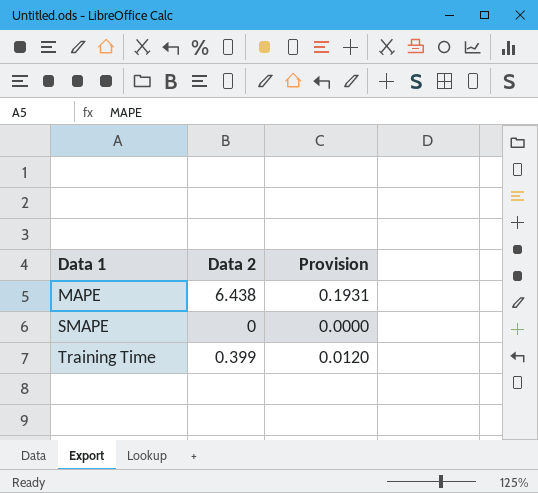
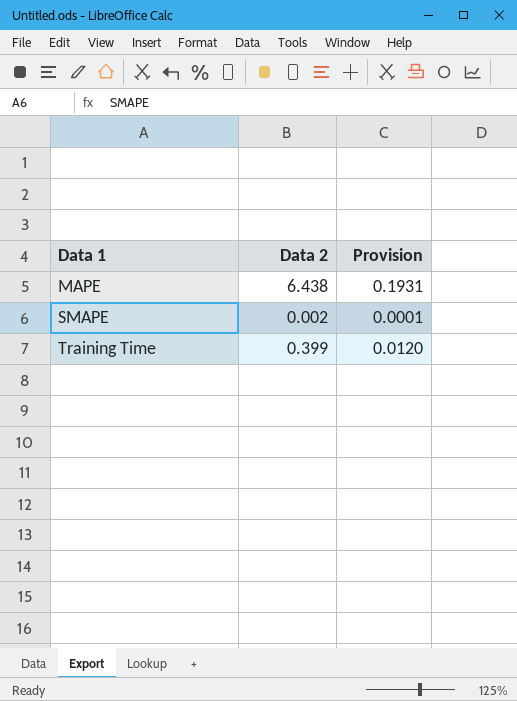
SMAPE | Data 2: 0 -> 0.002
SMAPE | Provision: 0.0000 -> 0.0001

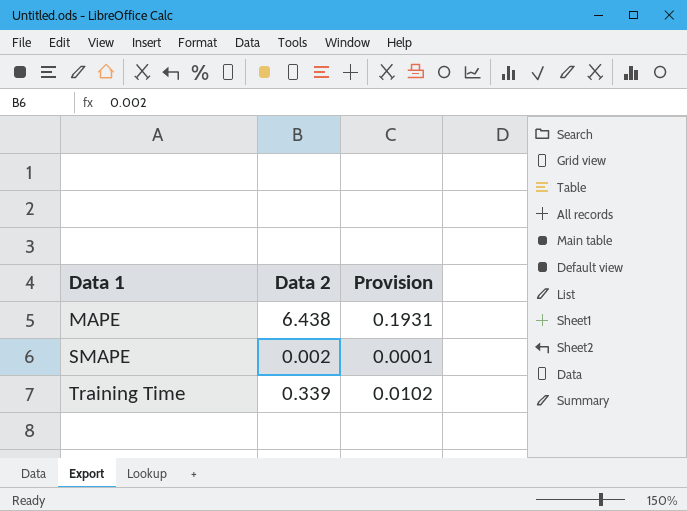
Training Time | Data 2: 0.399 -> 0.339
Training Time | Provision: 0.0120 -> 0.0102

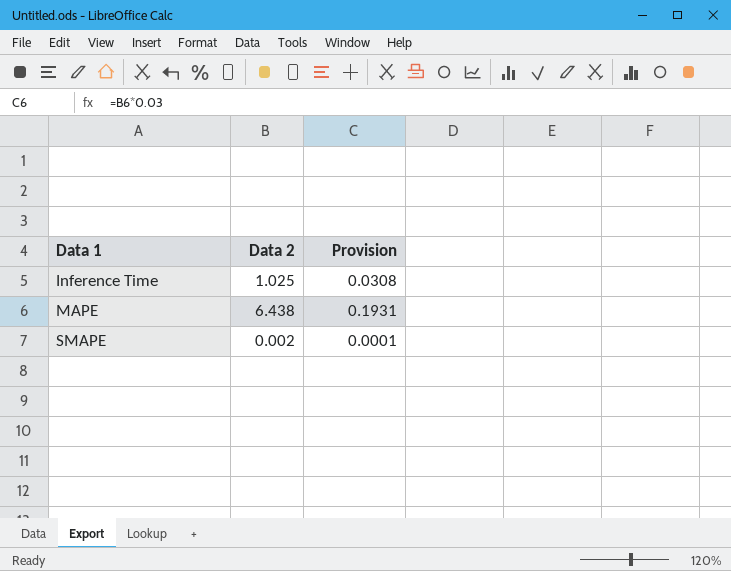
row Training Time: 0.339 | 0.0102 -> none
row Inference Time: none -> 1.025 | 0.0308

